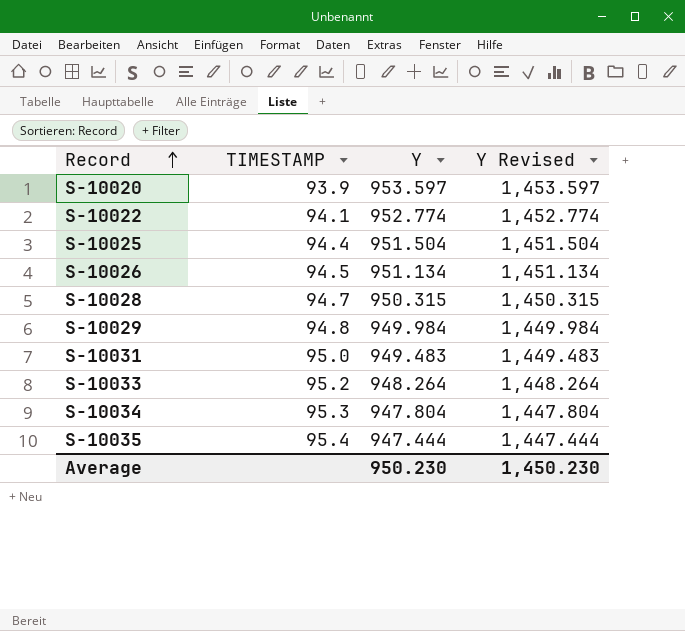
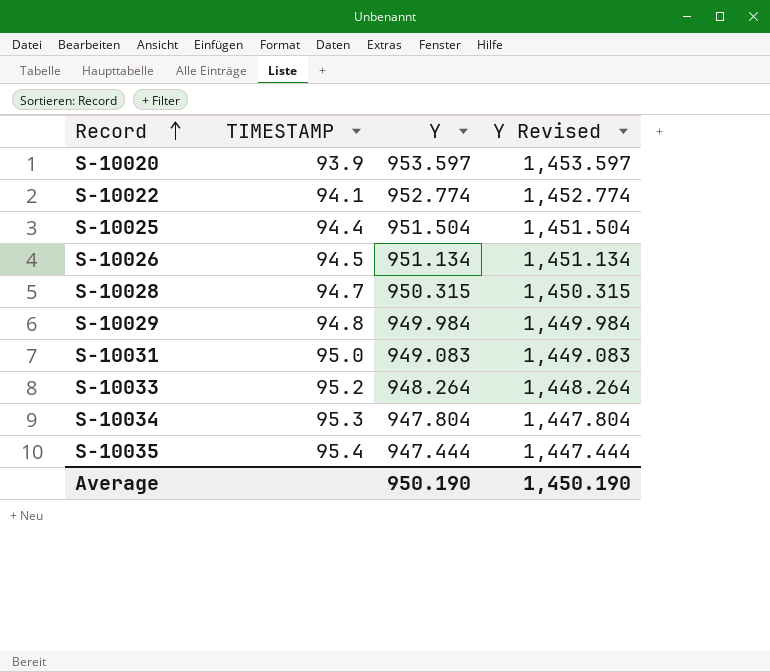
S-10031 | Y: 949.483 -> 949.083
S-10031 | Y Revised: 1,449.483 -> 1,449.083
Average | Y: 950.230 -> 950.190
Average | Y Revised: 1,450.230 -> 1,450.190

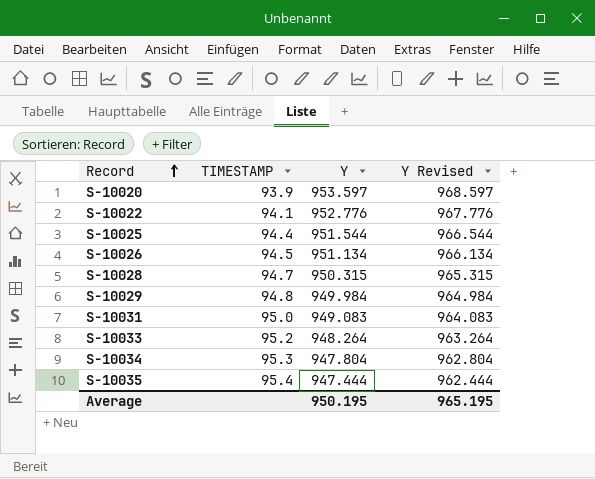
column Y Revised | formula: [Y] + 500 -> [Y] + 15
S-10022 | Y: 952.774 -> 952.776
S-10025 | Y: 951.504 -> 951.544
Average | Y: 950.190 -> 950.195
Average | Y Revised: 1,450.190 -> 965.195

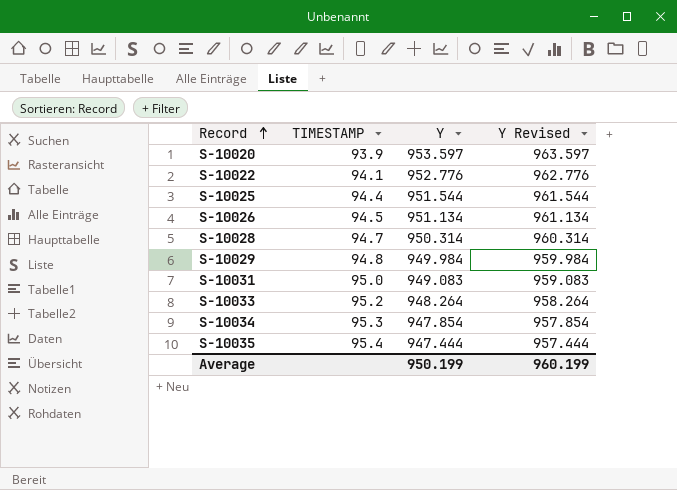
column Y Revised | formula: [Y] + 15 -> [Y] + 10
S-10028 | Y: 950.315 -> 950.314
S-10034 | Y: 947.804 -> 947.854
Average | Y: 950.195 -> 950.199
Average | Y Revised: 965.195 -> 960.199

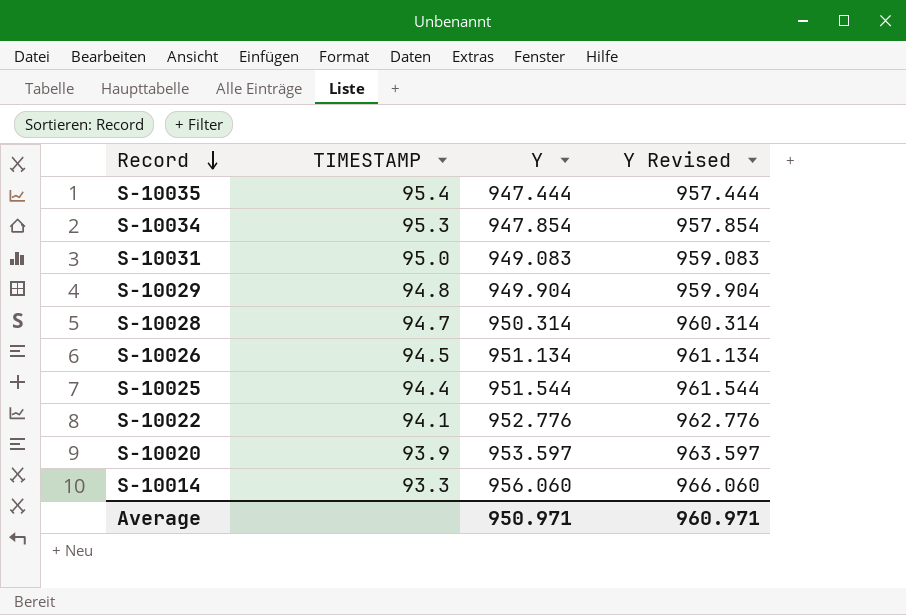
row order: Record ascending -> Record descending
row S-10033: 95.2 | 948.264 | 958.264 -> none
S-10029 | Y: 949.984 -> 949.904
S-10029 | Y Revised: 959.984 -> 959.904
row S-10014: none -> 93.3 | 956.060 | 966.060
Average | Y: 950.199 -> 950.971
Average | Y Revised: 960.199 -> 960.971

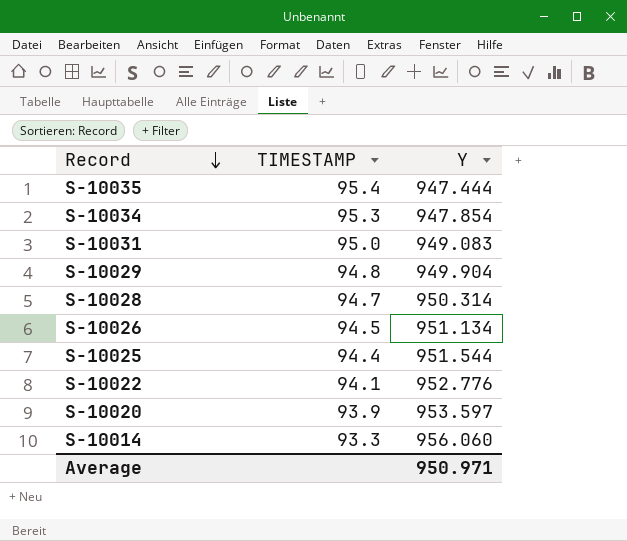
column Y Revised | formula: [Y] + 10 -> none

